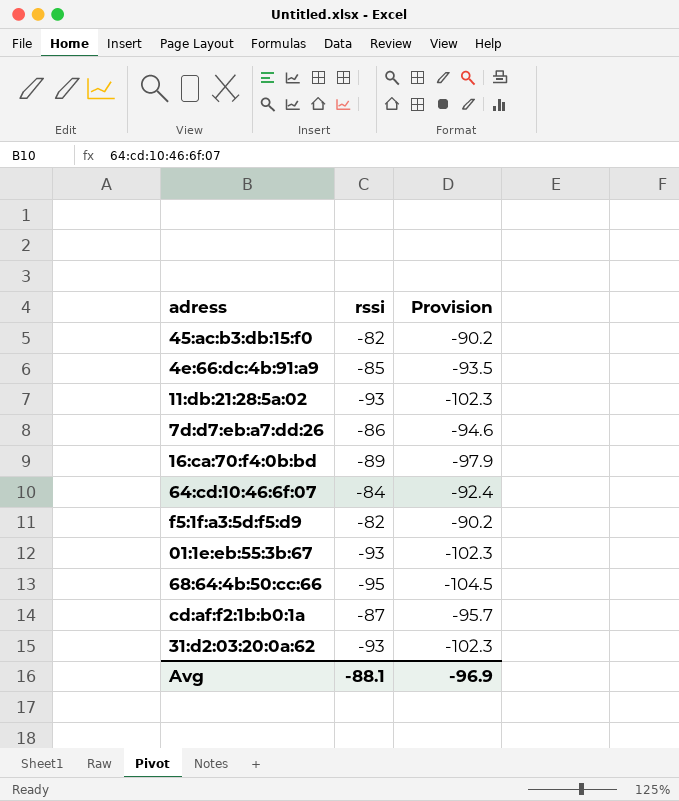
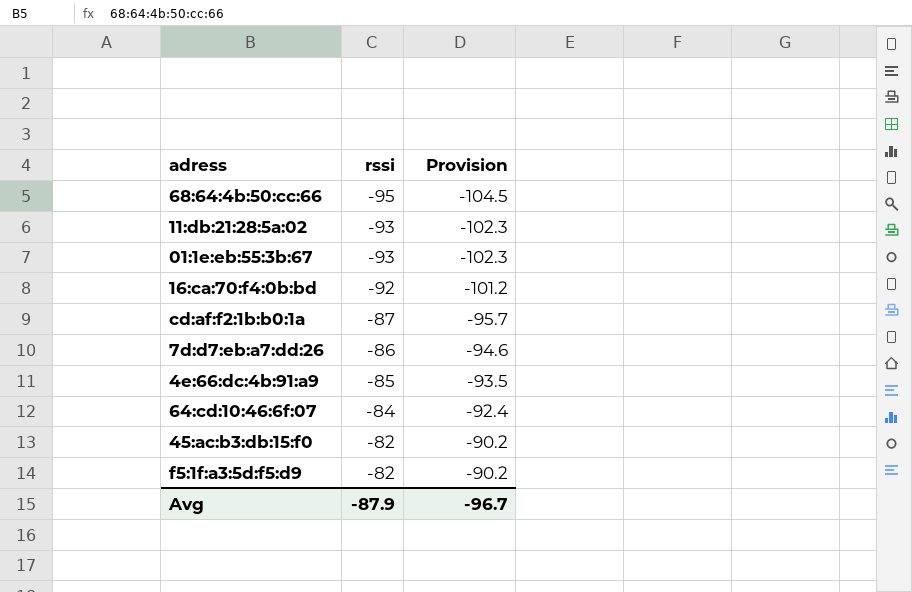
row order: none -> rssi ascending
row 31:d2:03:20:0a:62: -93 | -102.3 -> none
16:ca:70:f4:0b:bd | rssi: -89 -> -92
16:ca:70:f4:0b:bd | Provision: -97.9 -> -101.2
Avg | rssi: -88.1 -> -87.9
Avg | Provision: -96.9 -> -96.7

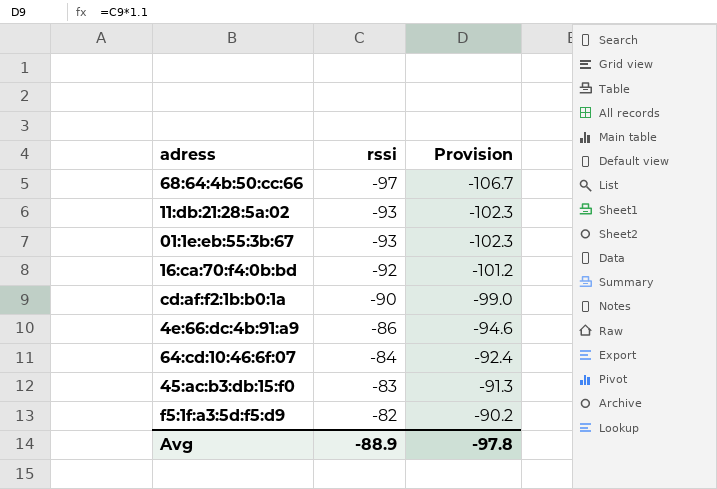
row 7d:d7:eb:a7:dd:26: -86 | -94.6 -> none
68:64:4b:50:cc:66 | rssi: -95 -> -97
68:64:4b:50:cc:66 | Provision: -104.5 -> -106.7
cd:af:f2:1b:b0:1a | rssi: -87 -> -90
cd:af:f2:1b:b0:1a | Provision: -95.7 -> -99.0
4e:66:dc:4b:91:a9 | rssi: -85 -> -86
4e:66:dc:4b:91:a9 | Provision: -93.5 -> -94.6
45:ac:b3:db:15:f0 | rssi: -82 -> -83
45:ac:b3:db:15:f0 | Provision: -90.2 -> -91.3
Avg | rssi: -87.9 -> -88.9
Avg | Provision: -96.7 -> -97.8

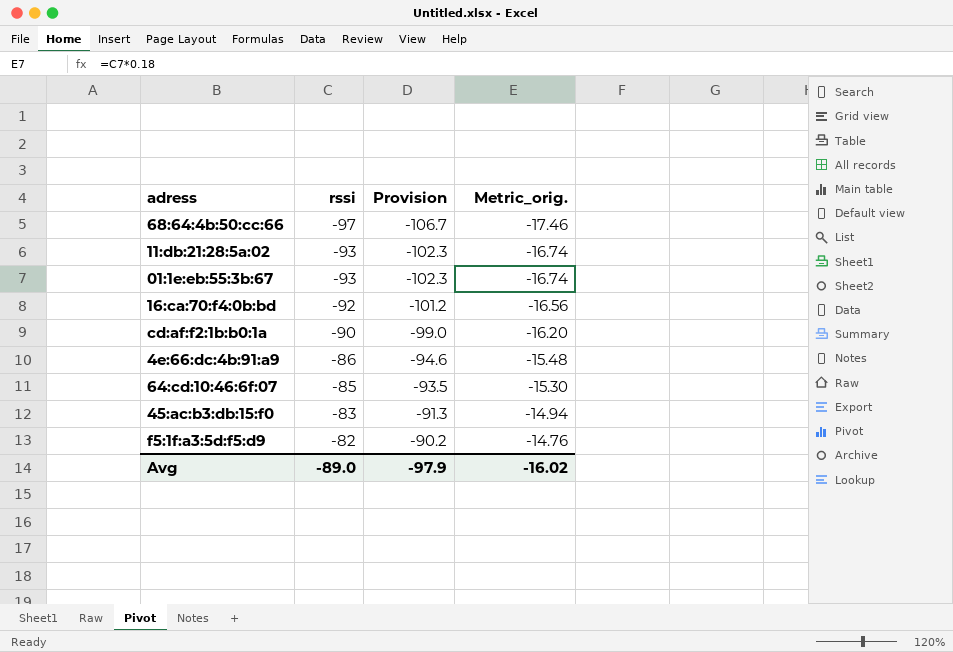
column Metric_orig. | formula: none -> [rssi] * 0.18
64:cd:10:46:6f:07 | rssi: -84 -> -85
64:cd:10:46:6f:07 | Provision: -92.4 -> -93.5
Avg | rssi: -88.9 -> -89.0
Avg | Provision: -97.8 -> -97.9

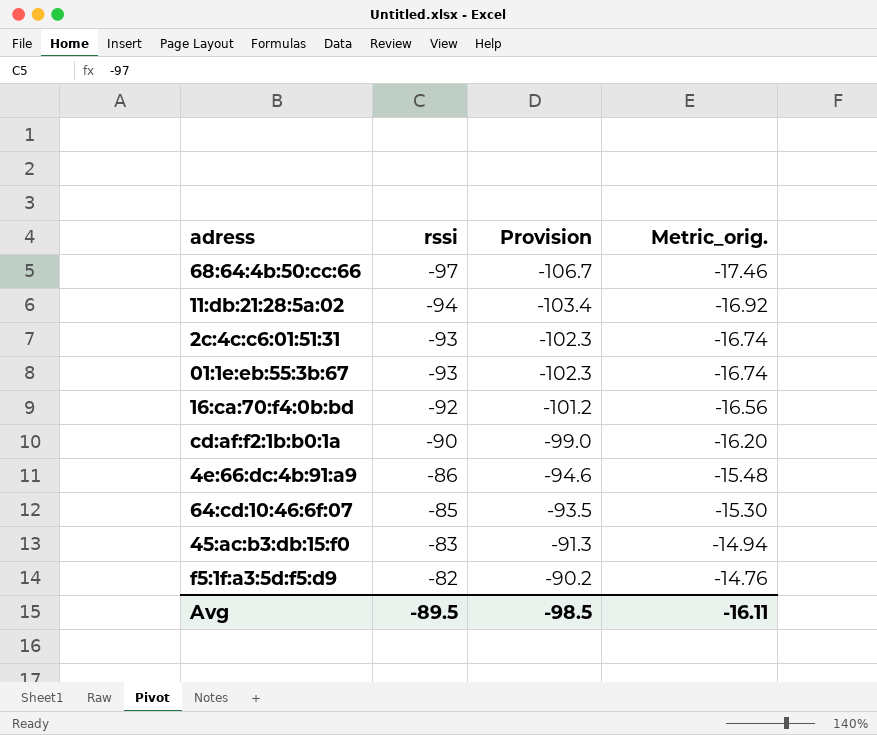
11:db:21:28:5a:02 | rssi: -93 -> -94
11:db:21:28:5a:02 | Provision: -102.3 -> -103.4
11:db:21:28:5a:02 | Metric_orig.: -16.74 -> -16.92
row 2c:4c:c6:01:51:31: none -> -93 | -102.3 | -16.74
Avg | rssi: -89.0 -> -89.5
Avg | Provision: -97.9 -> -98.5
Avg | Metric_orig.: -16.02 -> -16.11

